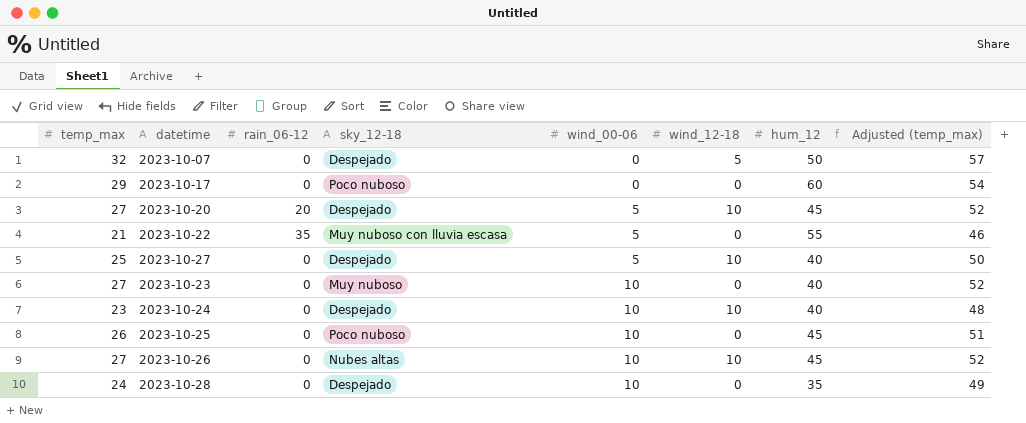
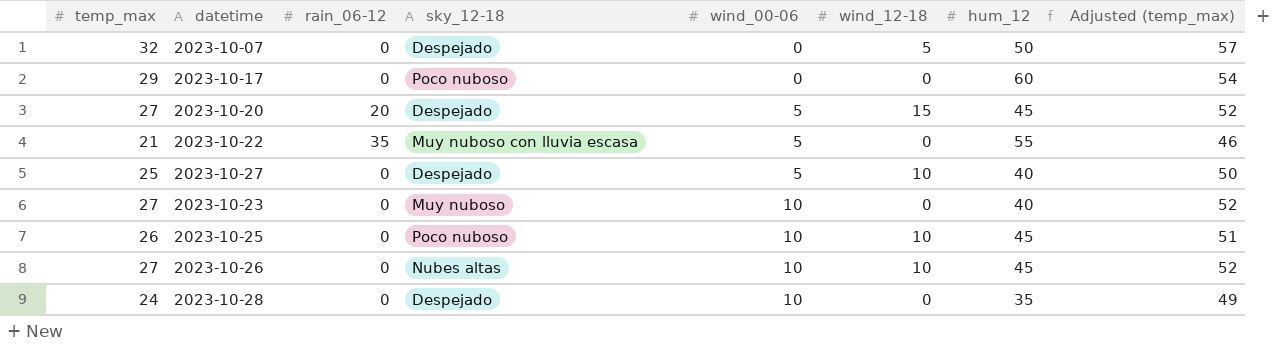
row 2023-10-24: 23 | 0 | Despejado | 10 | 10 | 40 | 48 -> none
2023-10-20 | wind_12-18: 10 -> 15
2023-10-25 | wind_12-18: 0 -> 10

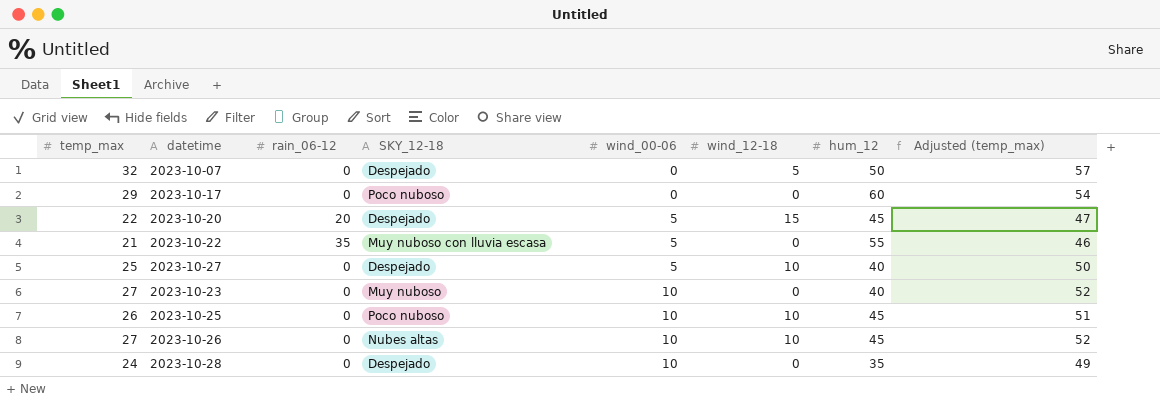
column name: sky_12-18 -> SKY_12-18
2023-10-20 | temp_max: 27 -> 22
2023-10-20 | Adjusted (temp_max): 52 -> 47

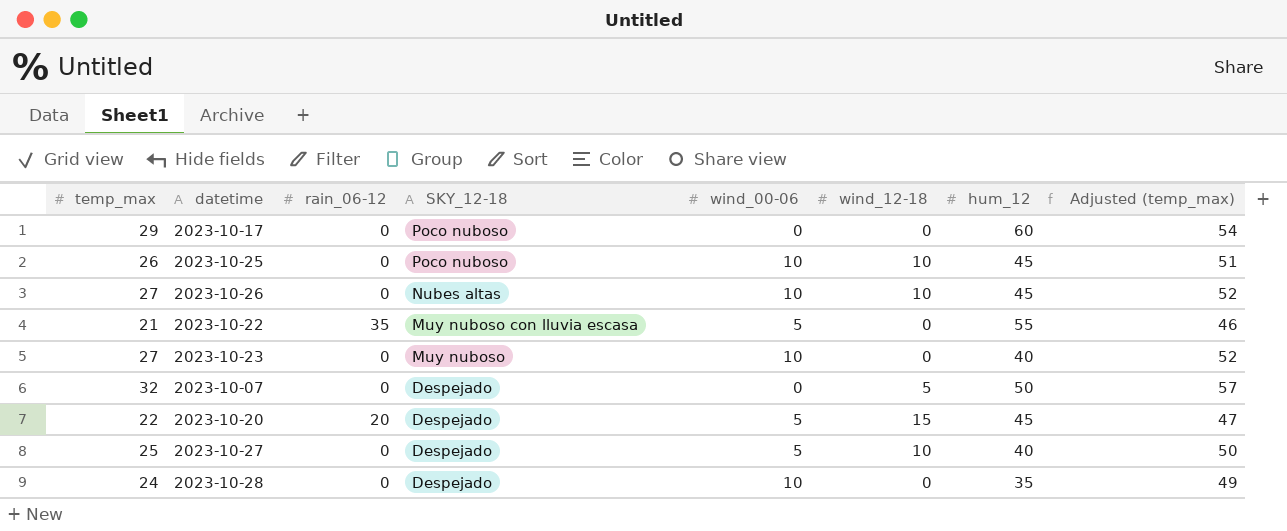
row order: wind_00-06 ascending -> SKY_12-18 descending

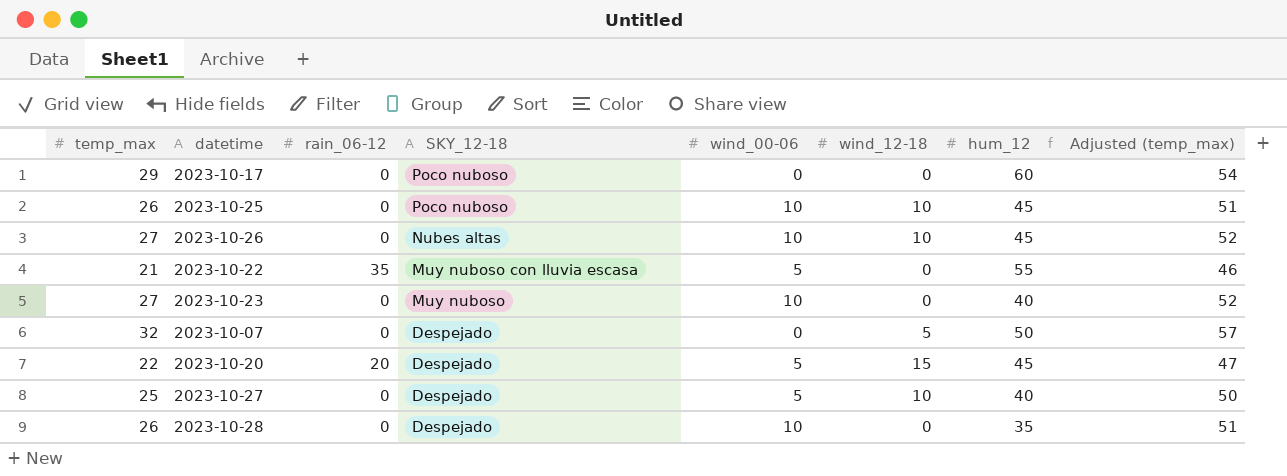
2023-10-28 | temp_max: 24 -> 26
2023-10-28 | Adjusted (temp_max): 49 -> 51

